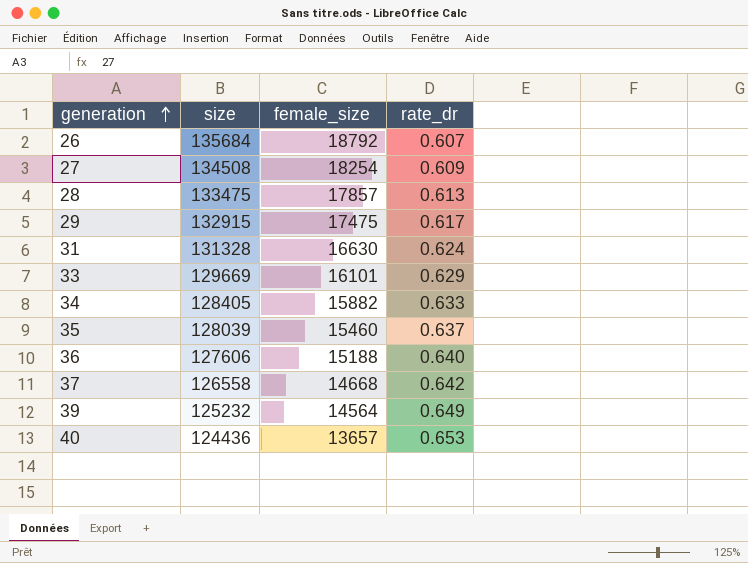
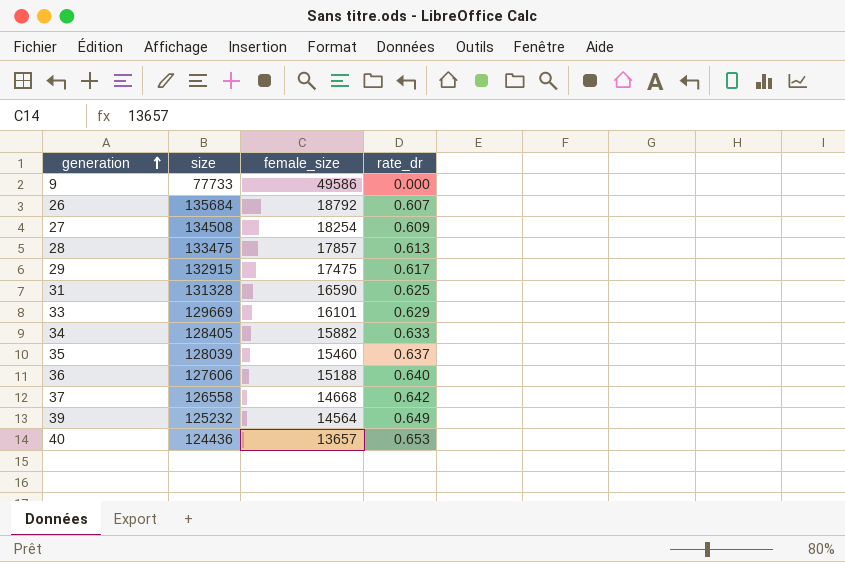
row 9: none -> 77733 | 49586 | 0.000
31 | female_size: 16630 -> 16590
31 | rate_dr: 0.624 -> 0.625

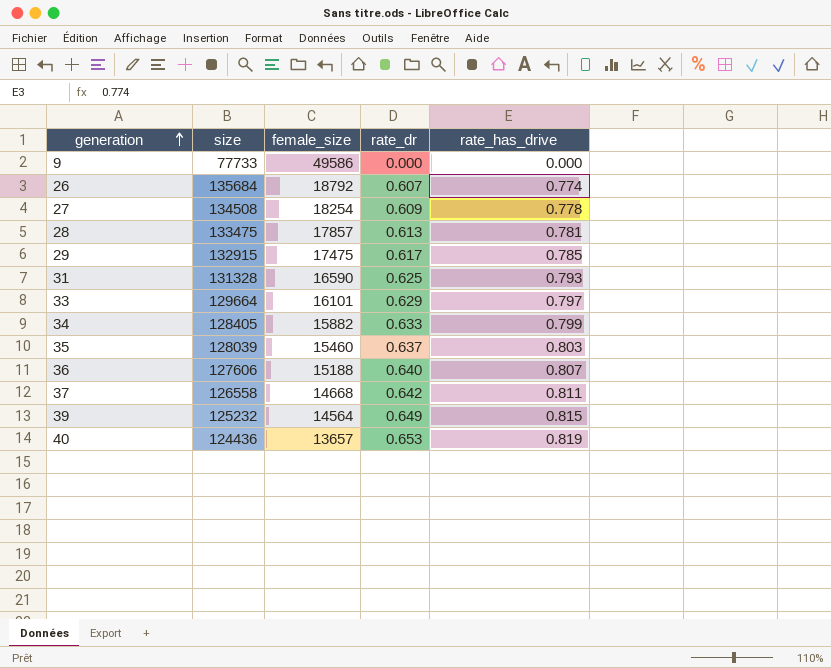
column rate_has_drive | position: none -> 5
33 | size: 129669 -> 129664

